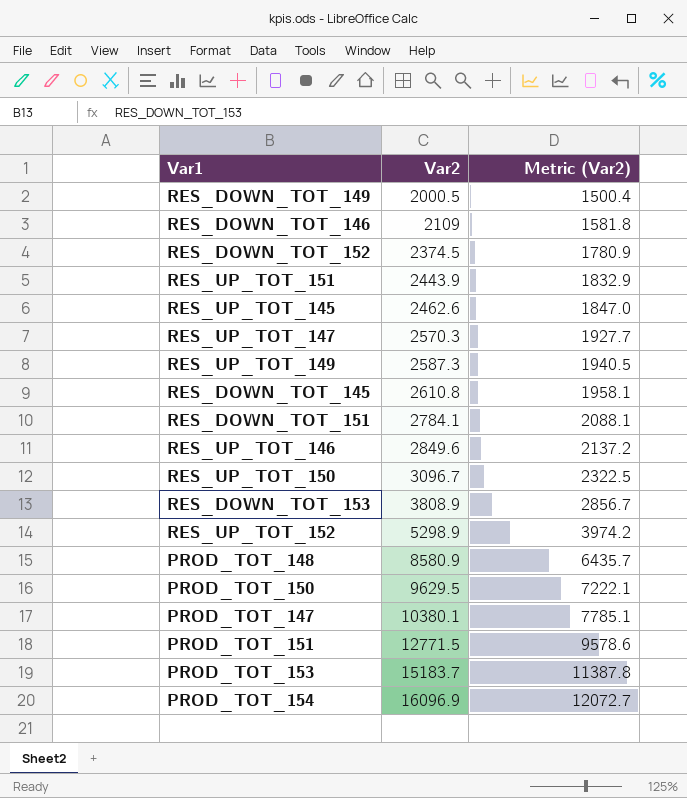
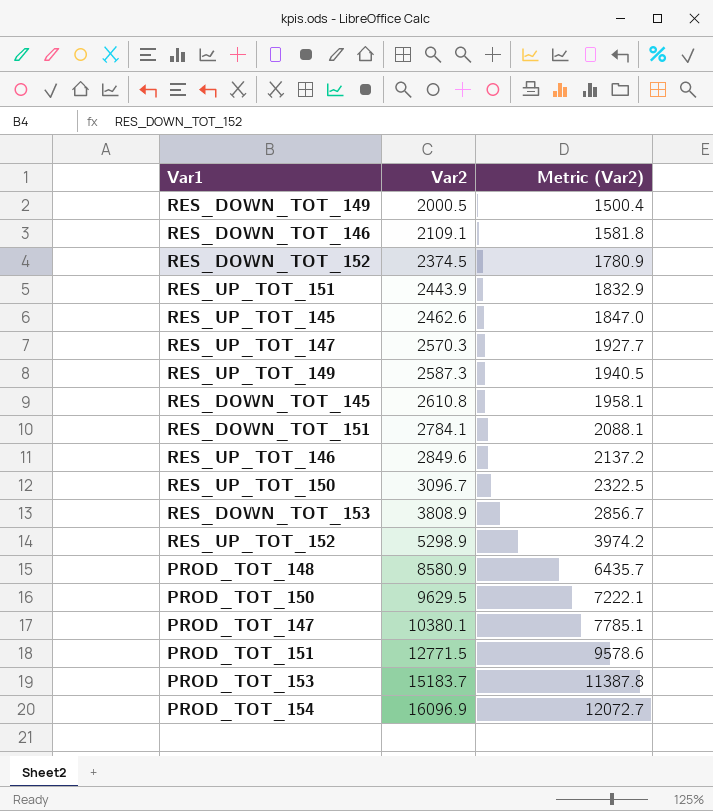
RES_DOWN_TOT_146 | Var2: 2109 -> 2109.1

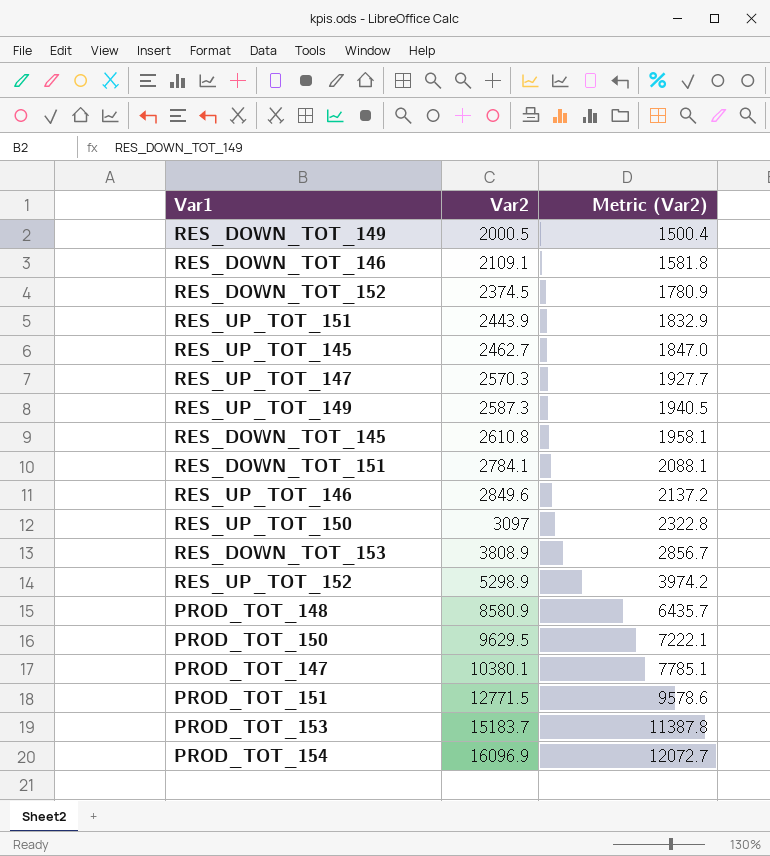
RES_UP_TOT_145 | Var2: 2462.6 -> 2462.7
RES_UP_TOT_150 | Var2: 3096.7 -> 3097
RES_UP_TOT_150 | Metric (Var2): 2322.5 -> 2322.8

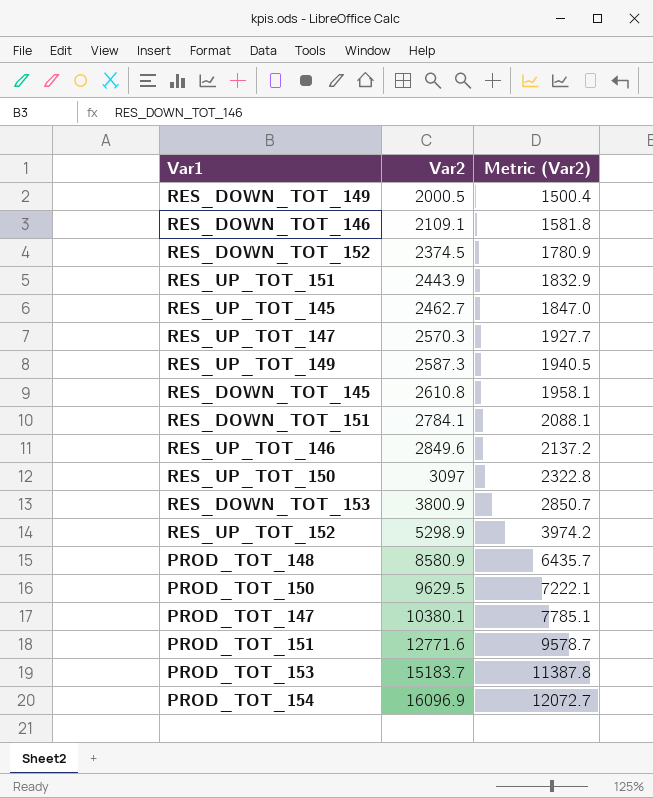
RES_DOWN_TOT_153 | Var2: 3808.9 -> 3800.9
RES_DOWN_TOT_153 | Metric (Var2): 2856.7 -> 2850.7
PROD_TOT_151 | Var2: 12771.5 -> 12771.6
PROD_TOT_151 | Metric (Var2): 9578.6 -> 9578.7

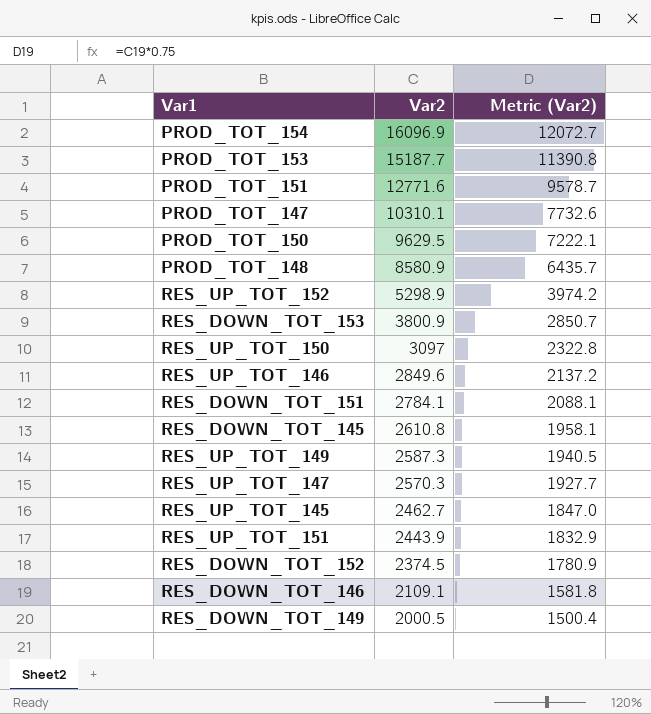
row order: Var2 ascending -> Var2 descending
PROD_TOT_153 | Var2: 15183.7 -> 15187.7
PROD_TOT_153 | Metric (Var2): 11387.8 -> 11390.8
PROD_TOT_147 | Var2: 10380.1 -> 10310.1
PROD_TOT_147 | Metric (Var2): 7785.1 -> 7732.6

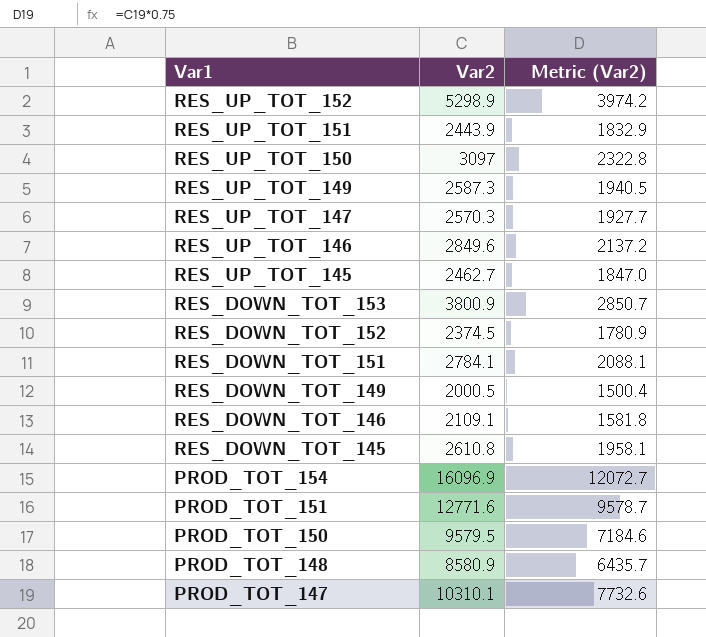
row order: Var2 descending -> Var1 descending
row PROD_TOT_153: 15187.7 | 11390.8 -> none
PROD_TOT_150 | Var2: 9629.5 -> 9579.5
PROD_TOT_150 | Metric (Var2): 7222.1 -> 7184.6

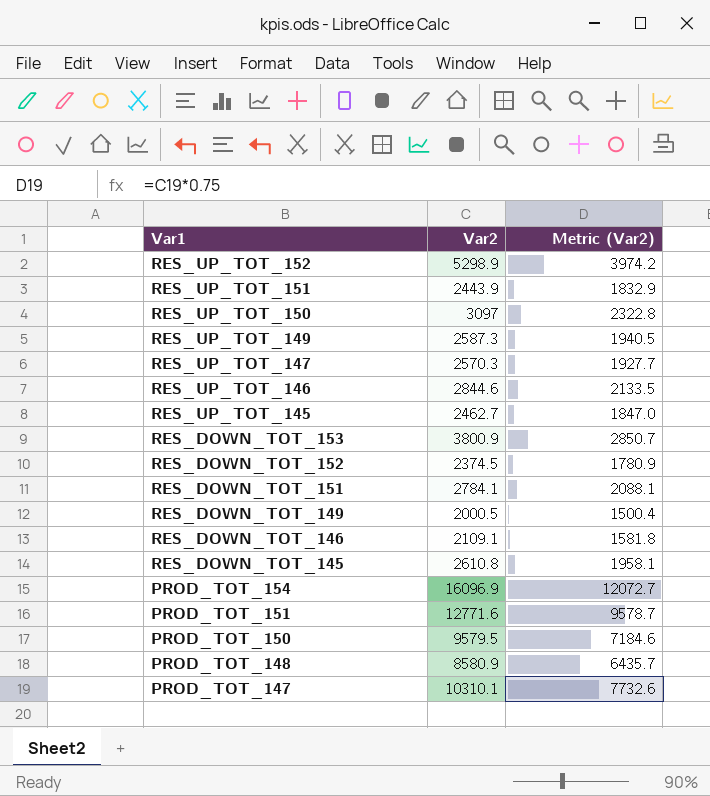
RES_UP_TOT_146 | Var2: 2849.6 -> 2844.6
RES_UP_TOT_146 | Metric (Var2): 2137.2 -> 2133.5

